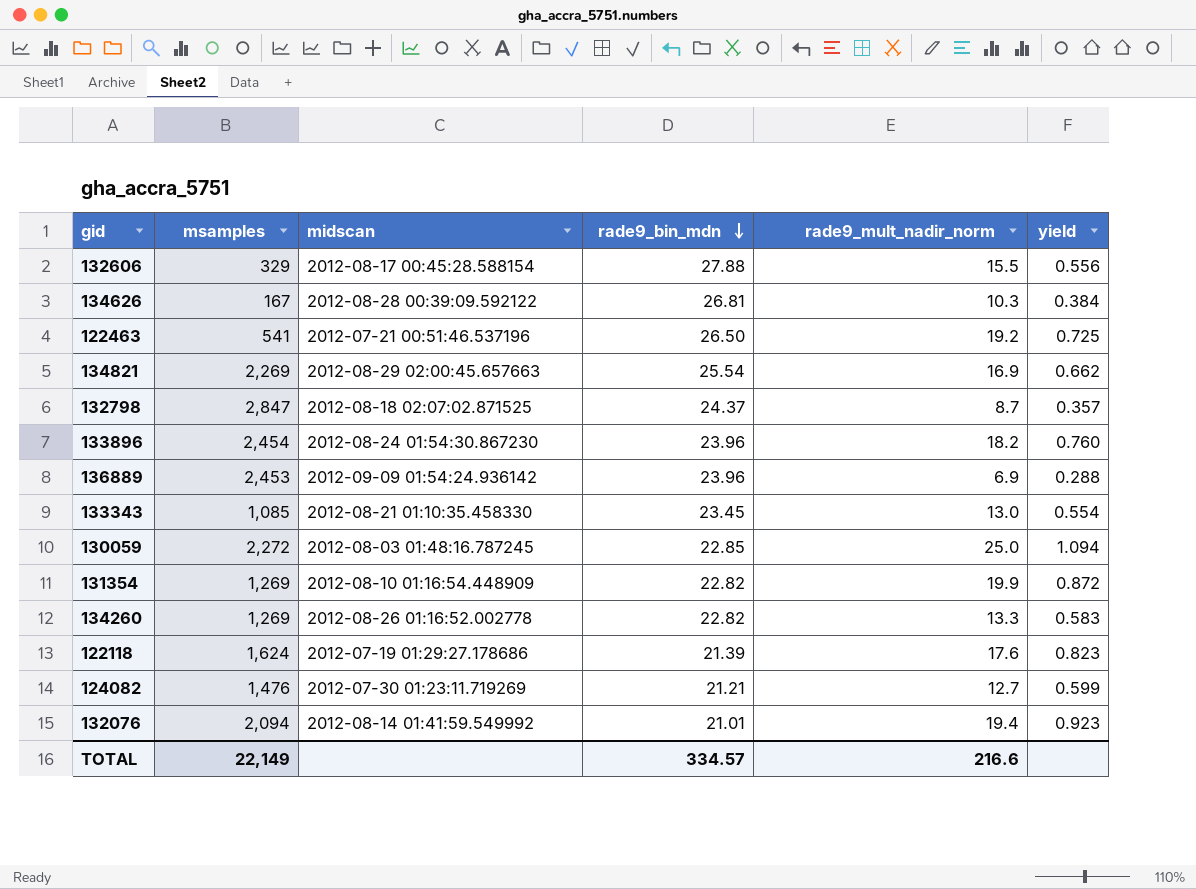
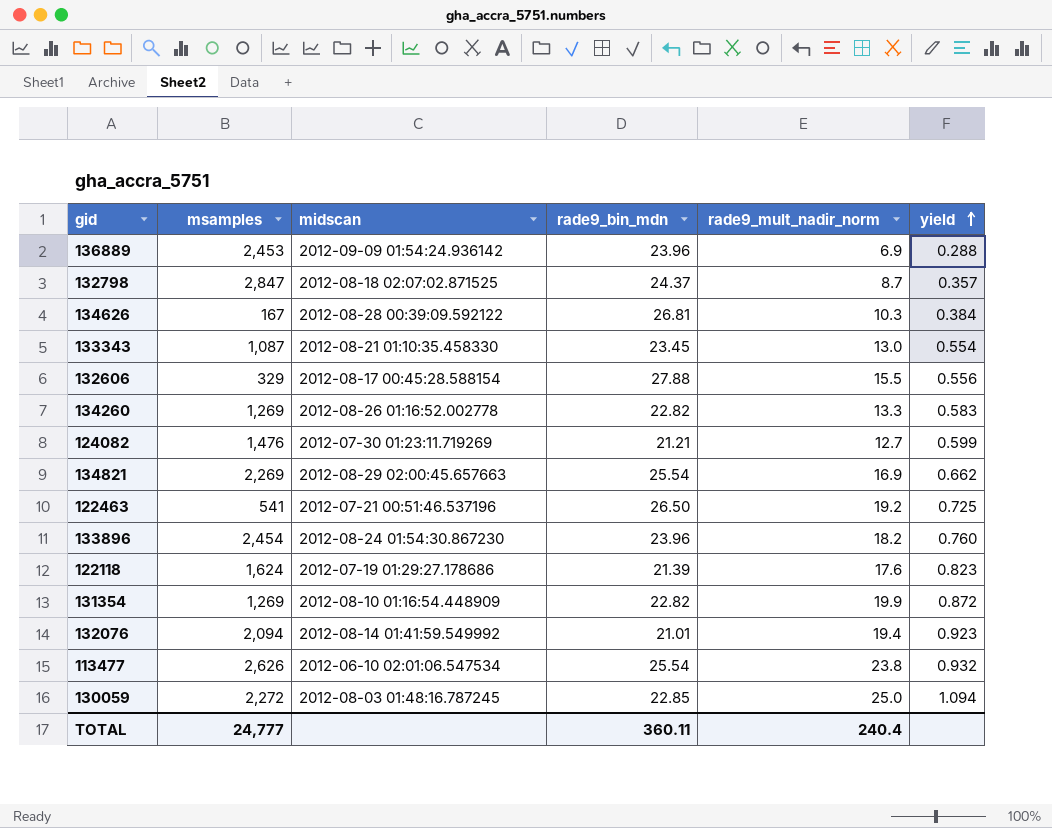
row order: rade9_bin_mdn descending -> yield ascending
133343 | msamples: 1,085 -> 1,087
row 113477: none -> 2,626 | 2012-06-10 02:01:06.547534 | 25.54 | 23.8 | 0.932
TOTAL | msamples: 22,149 -> 24,777
TOTAL | rade9_bin_mdn: 334.57 -> 360.11
TOTAL | rade9_mult_nadir_norm: 216.6 -> 240.4

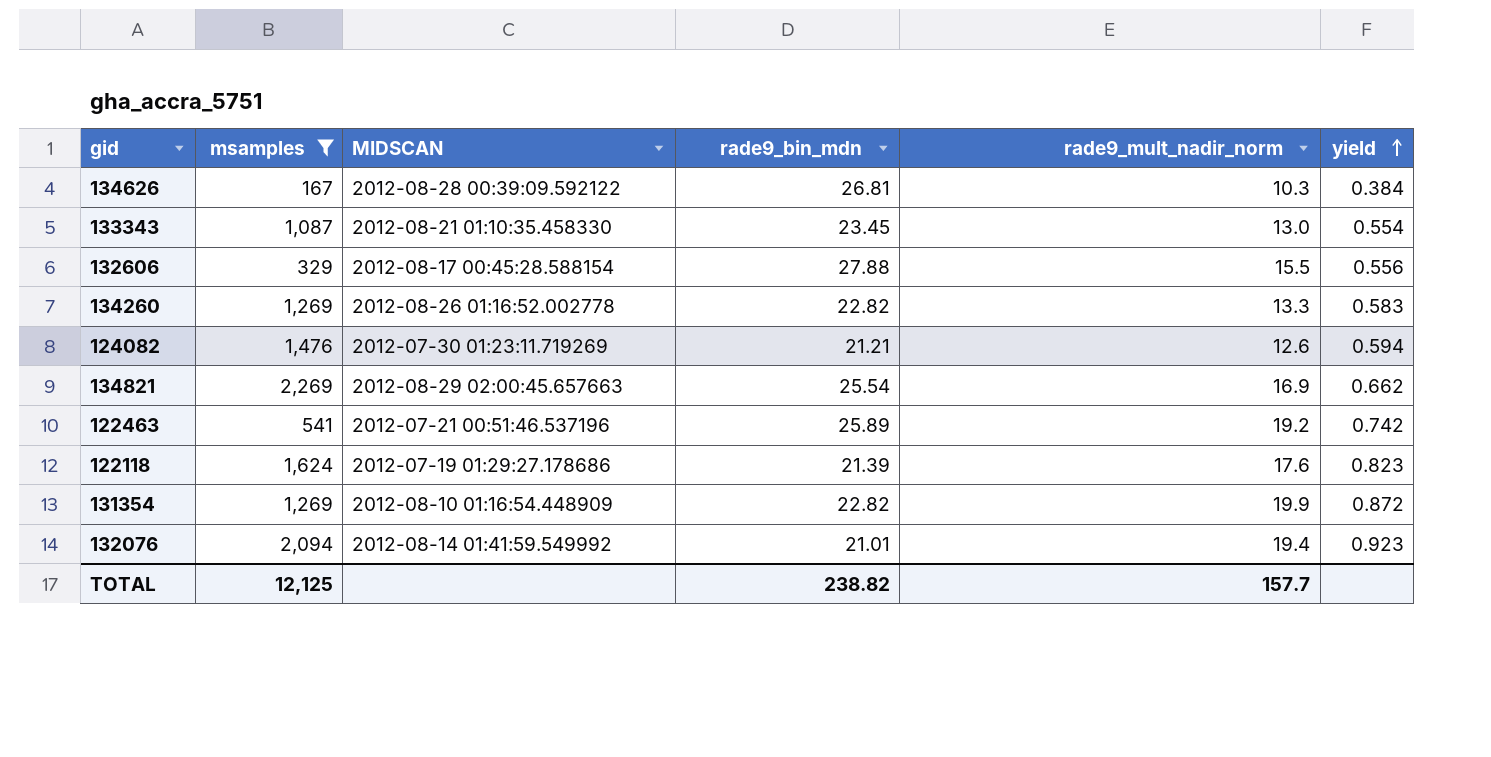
filter: none -> msamples <= 2,269
column name: midscan -> MIDSCAN
124082 | rade9_mult_nadir_norm: 12.7 -> 12.6
124082 | yield: 0.599 -> 0.594
122463 | rade9_bin_mdn: 26.50 -> 25.89
122463 | yield: 0.725 -> 0.742
TOTAL | msamples: 24,777 -> 12,125
TOTAL | rade9_bin_mdn: 360.11 -> 238.82
TOTAL | rade9_mult_nadir_norm: 240.4 -> 157.7

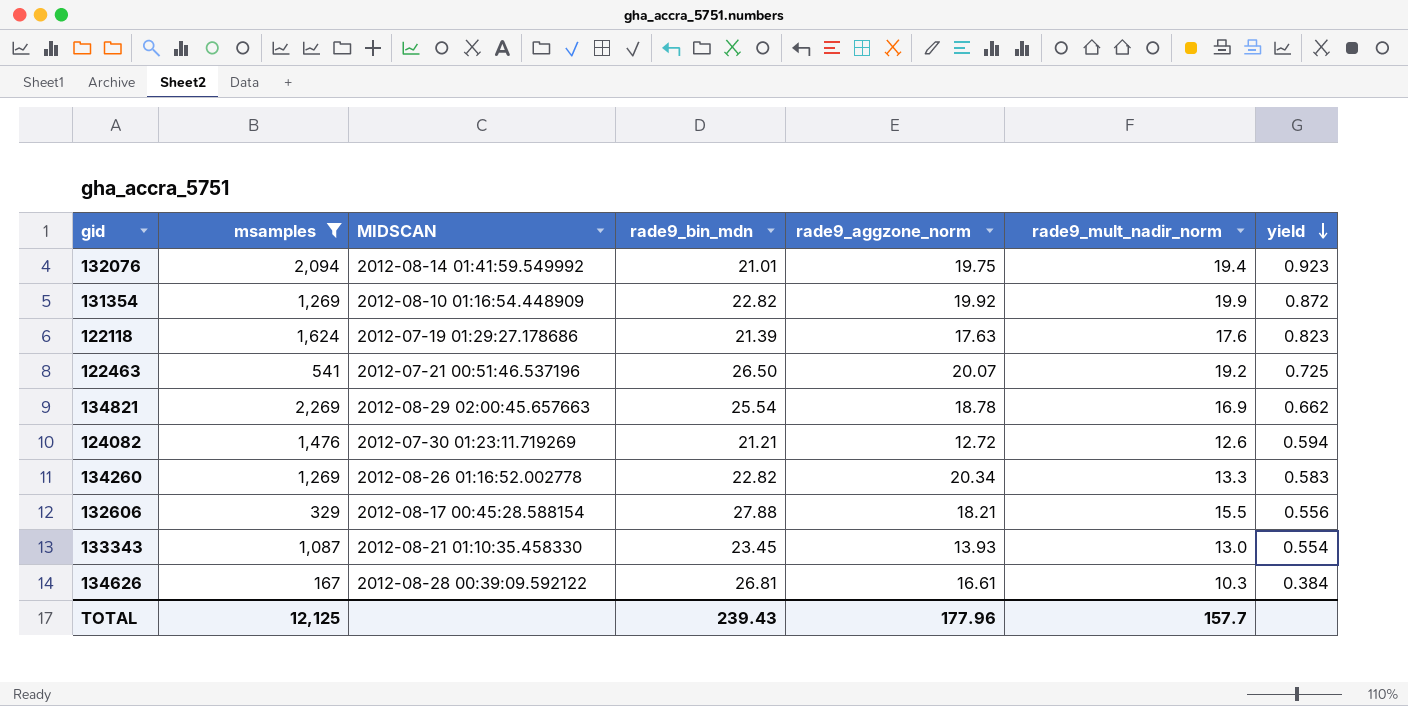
row order: yield ascending -> yield descending
column rade9_aggzone_norm | position: none -> 5
122463 | rade9_bin_mdn: 25.89 -> 26.50
122463 | yield: 0.742 -> 0.725
TOTAL | rade9_bin_mdn: 238.82 -> 239.43

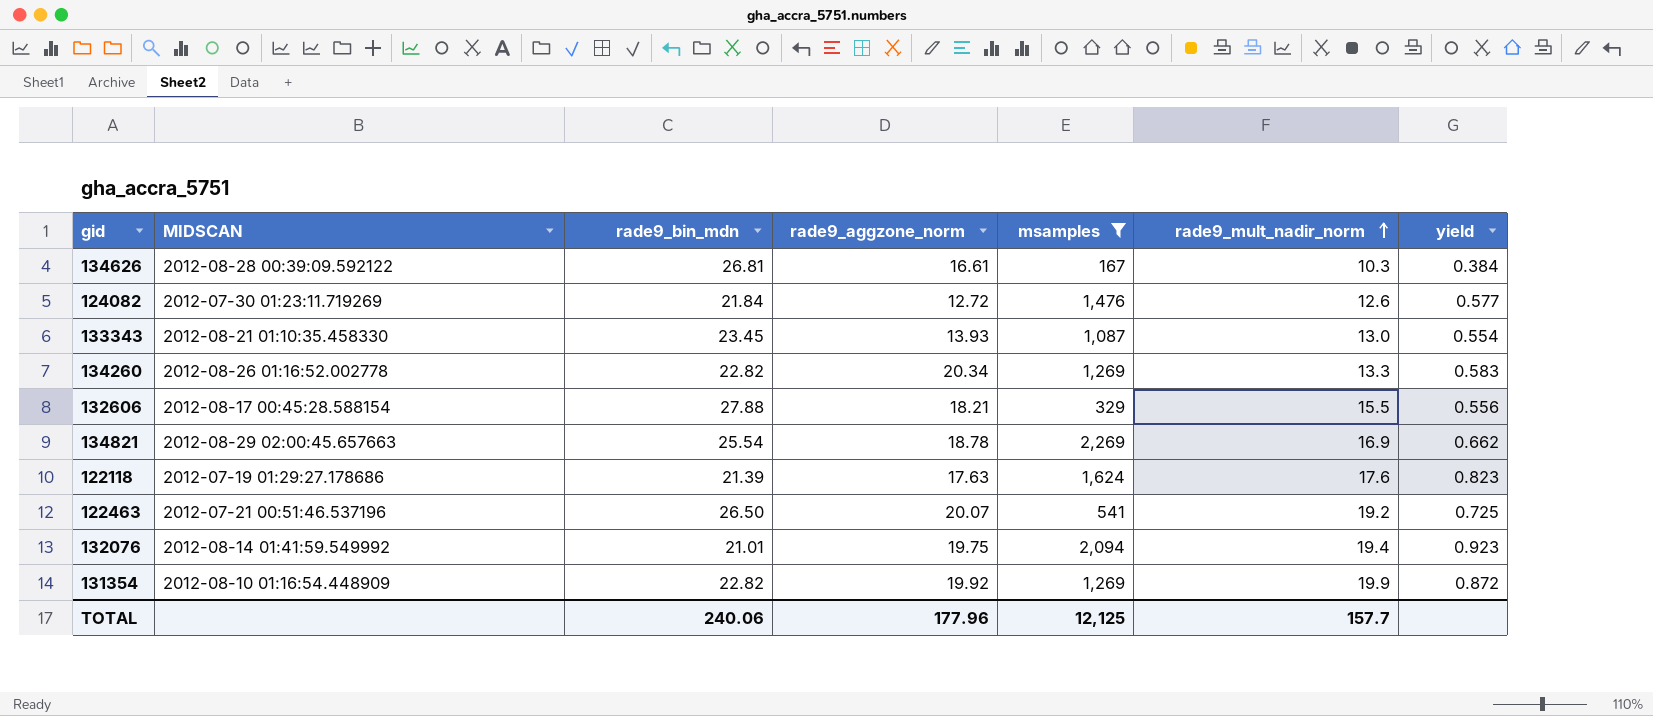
row order: yield descending -> rade9_mult_nadir_norm ascending
column msamples | position: 2 -> 5
124082 | rade9_bin_mdn: 21.21 -> 21.84
124082 | yield: 0.594 -> 0.577
TOTAL | rade9_bin_mdn: 239.43 -> 240.06

